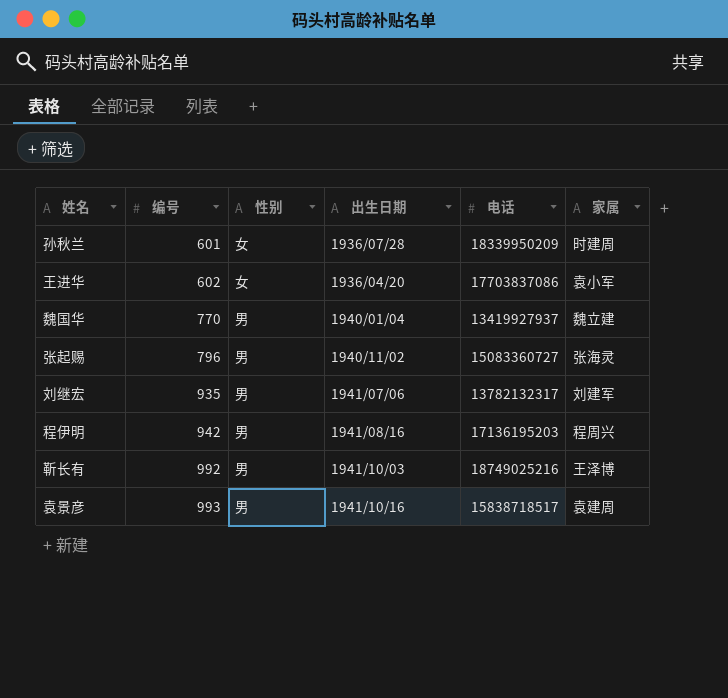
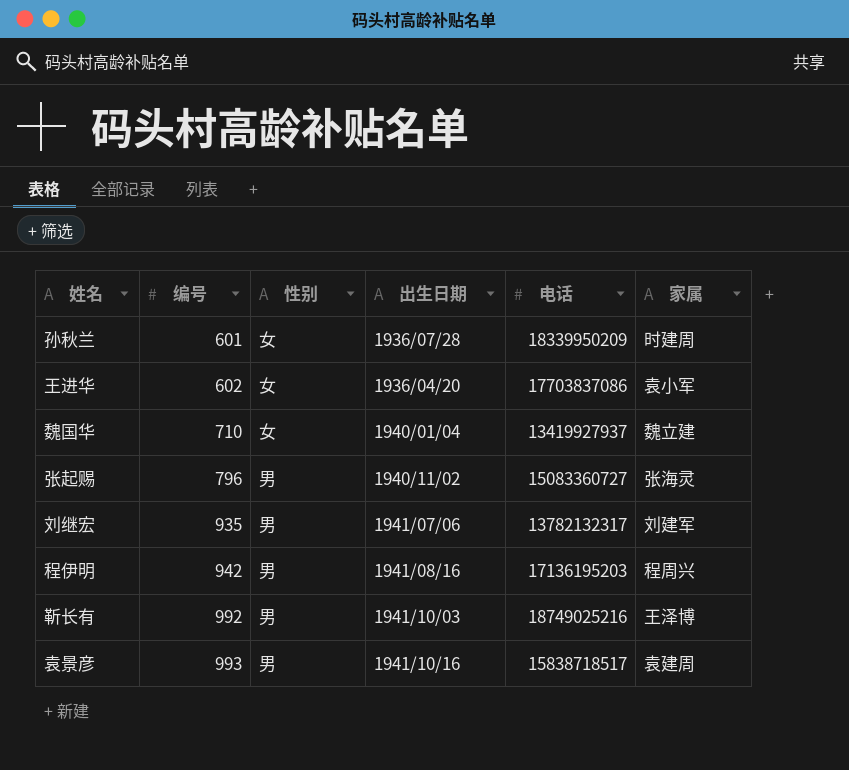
魏国华 | 编号: 770 -> 710
魏国华 | 性别: 男 -> 女

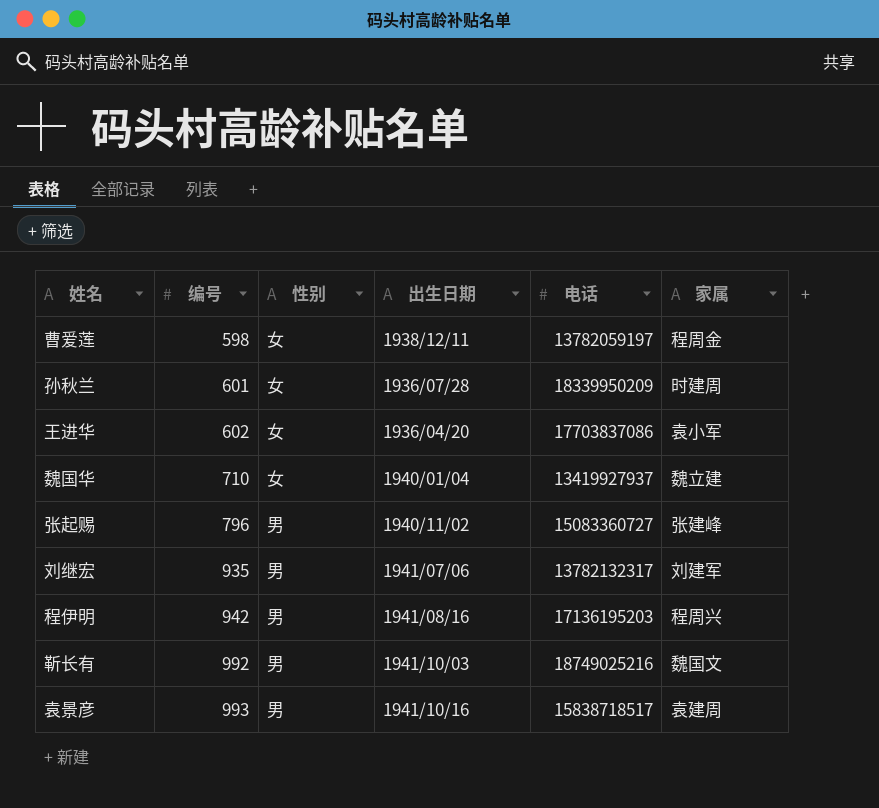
row 曹爱莲: none -> 598 | 女 | 1938/12/11 | 13782059197 | 程周金
张起赐 | 家属: 张海灵 -> 张建峰
靳长有 | 家属: 王泽博 -> 魏国文

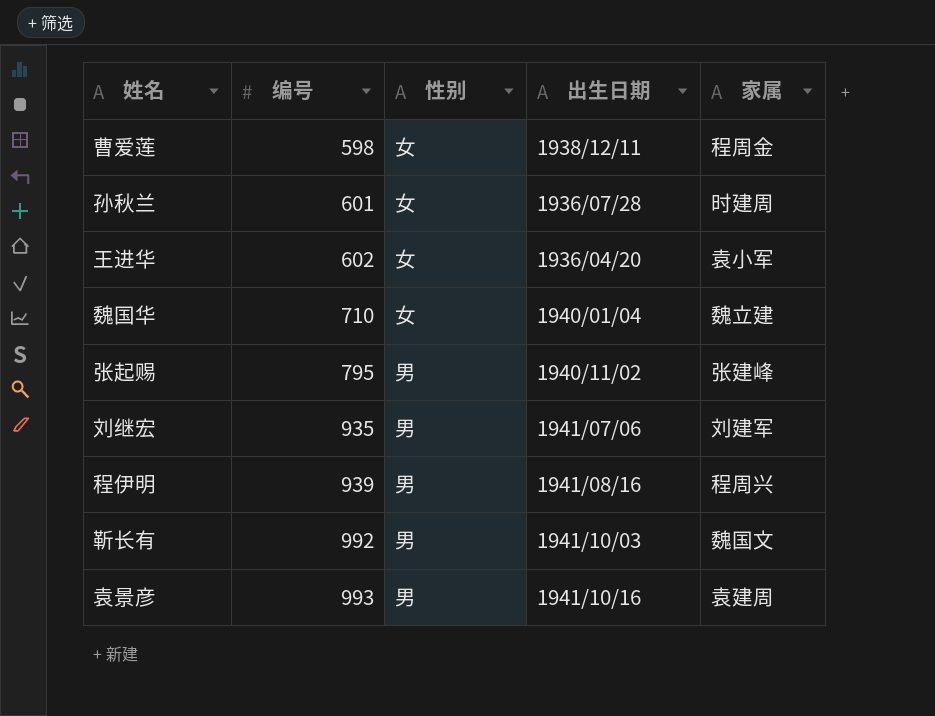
column 电话 | position: 5 -> none
张起赐 | 编号: 796 -> 795
程伊明 | 编号: 942 -> 939

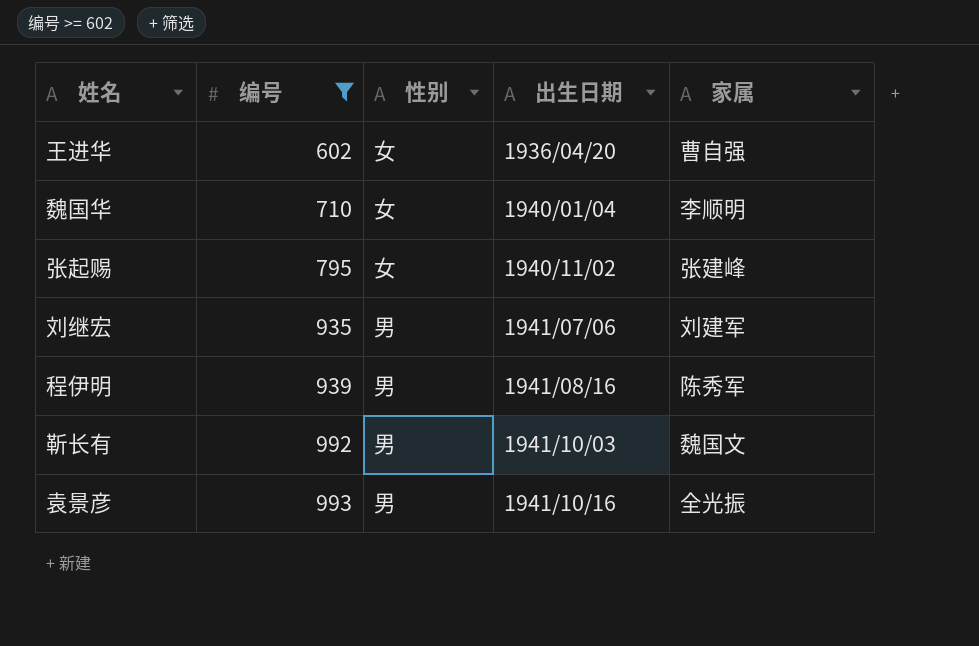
filter: none -> 编号 >= 602
王进华 | 家属: 袁小军 -> 曹自强
魏国华 | 家属: 魏立建 -> 李顺明
张起赐 | 性别: 男 -> 女
程伊明 | 家属: 程周兴 -> 陈秀军
袁景彦 | 家属: 袁建周 -> 全光振

